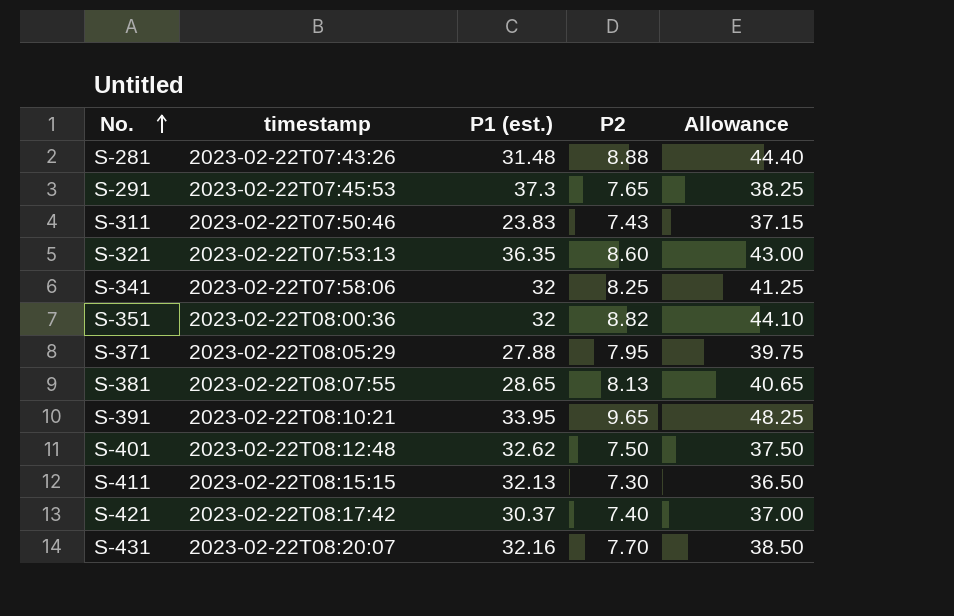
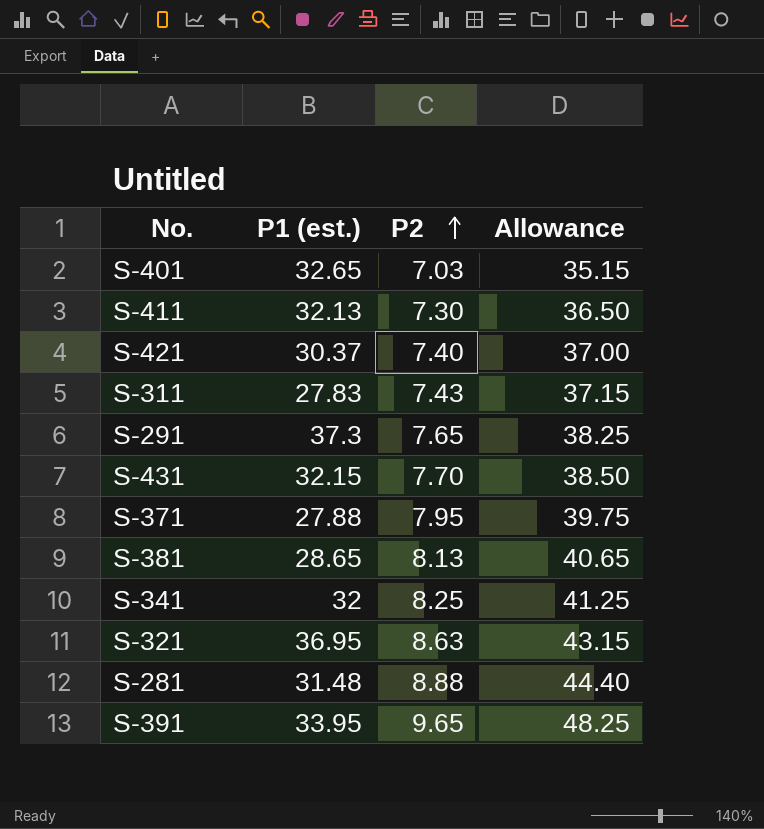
row order: No. ascending -> P2 ascending
column timestamp | position: 2 -> none
row S-351: 2023-02-22T08:00:36 | 32 | 8.82 | 44.10 -> none
S-401 | P1 (est.): 32.62 -> 32.65
S-401 | P2: 7.50 -> 7.03
S-401 | Allowance: 37.50 -> 35.15
S-311 | P1 (est.): 23.83 -> 27.83
S-431 | P1 (est.): 32.16 -> 32.15
S-321 | P1 (est.): 36.35 -> 36.95
S-321 | P2: 8.60 -> 8.63
S-321 | Allowance: 43.00 -> 43.15

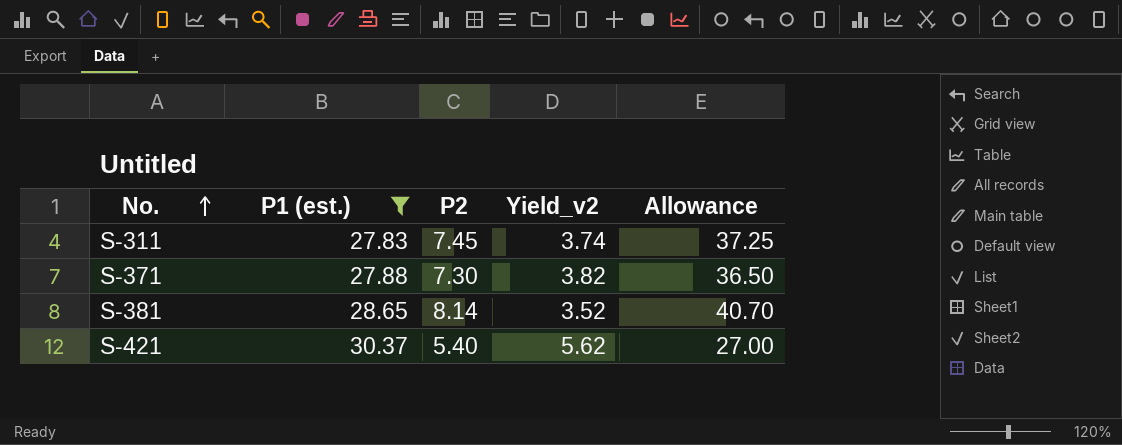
filter: none -> P1 (est.) <= 30.37
row order: P2 ascending -> No. ascending
column Yield_v2 | formula: none -> [P1 (est.)] / [P2]
S-311 | P2: 7.43 -> 7.45
S-311 | Allowance: 37.15 -> 37.25
S-371 | P2: 7.95 -> 7.30
S-371 | Allowance: 39.75 -> 36.50
S-381 | P2: 8.13 -> 8.14
S-381 | Allowance: 40.65 -> 40.70
S-421 | P2: 7.40 -> 5.40
S-421 | Allowance: 37.00 -> 27.00

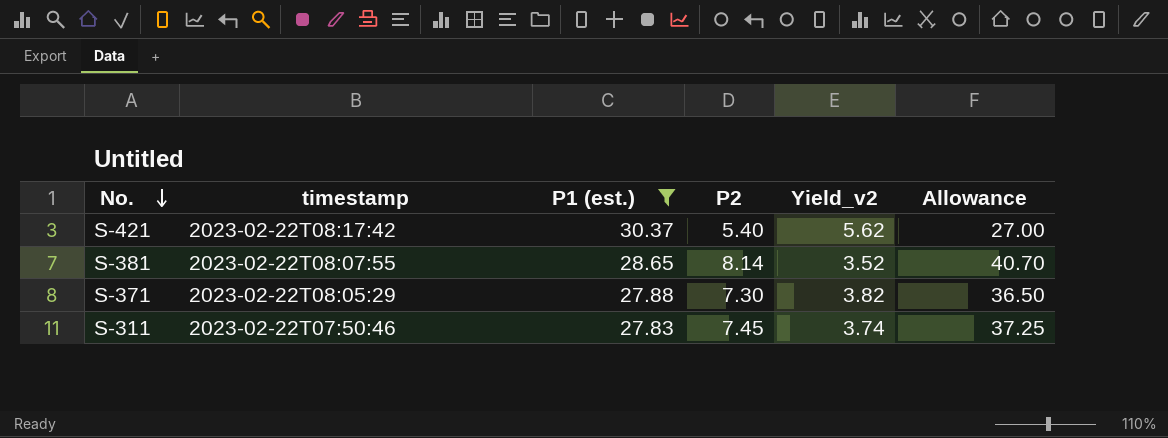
row order: No. ascending -> No. descending
column timestamp | position: none -> 2

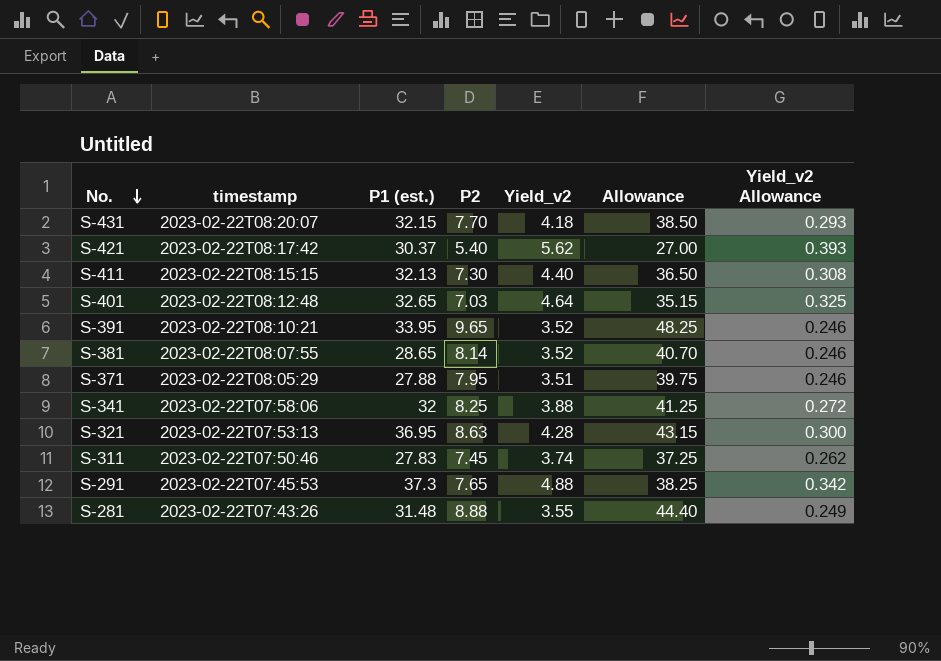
filter: P1 (est.) <= 30.37 -> none
column Yield_v2 Allowance | formula: none -> [Yield_v2] * 0.07
S-371 | P2: 7.30 -> 7.95
S-371 | Yield_v2: 3.82 -> 3.51
S-371 | Allowance: 36.50 -> 39.75

